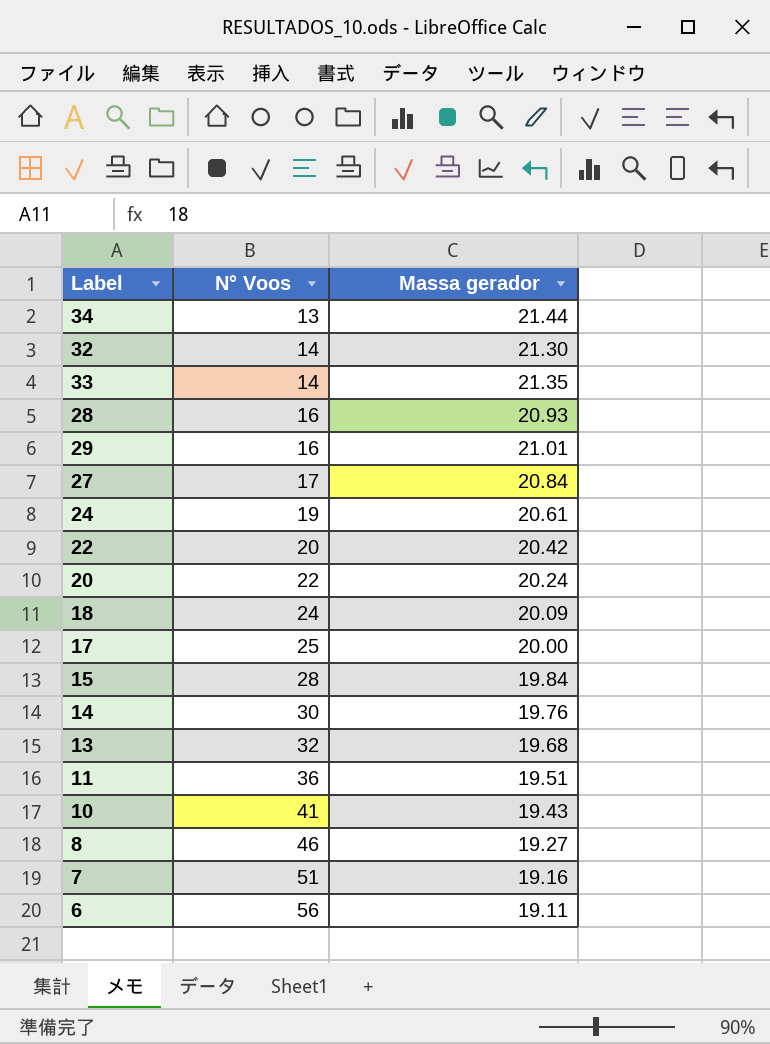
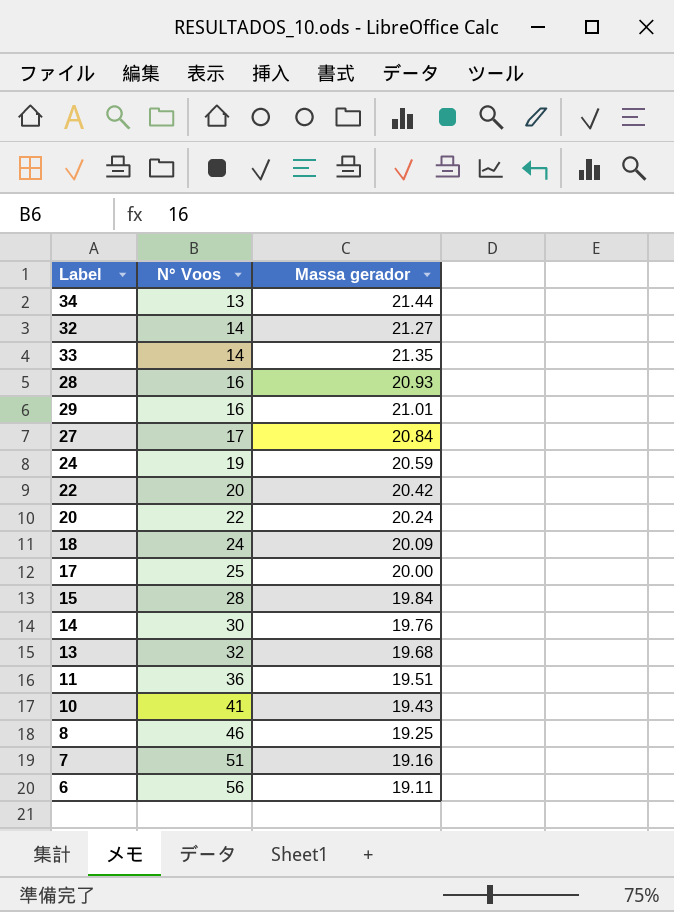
32 | Massa gerador: 21.30 -> 21.27
24 | Massa gerador: 20.61 -> 20.59
8 | Massa gerador: 19.27 -> 19.25

